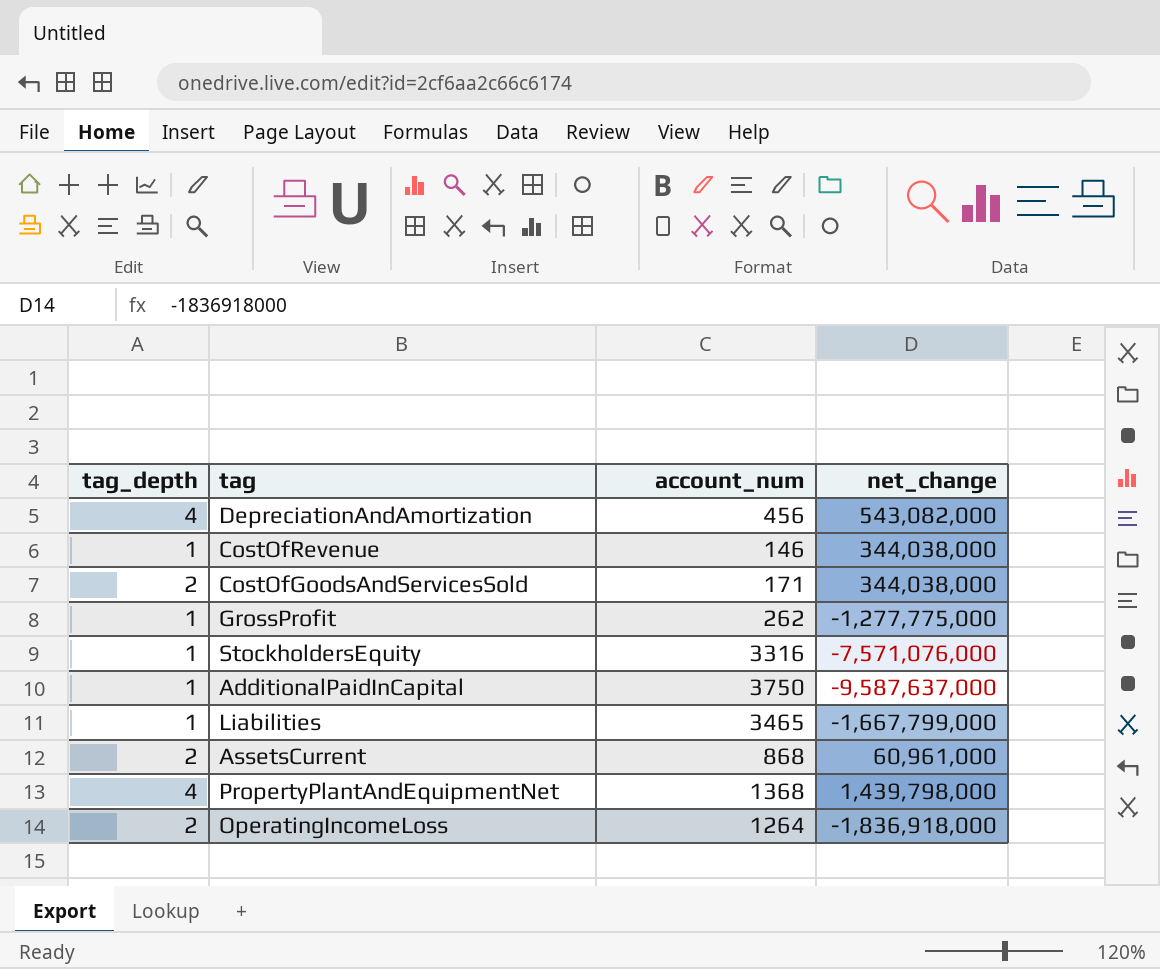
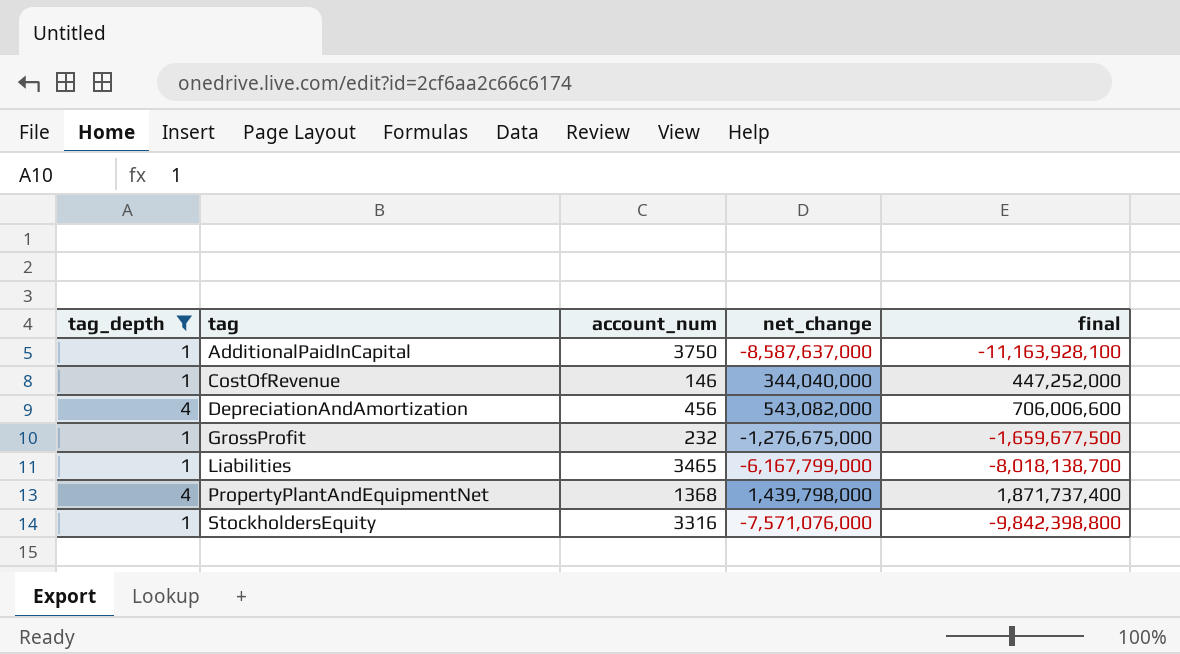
filter: none -> tag_depth != 2
row order: none -> tag ascending
column final | formula: none -> [net_change] * 1.3
AdditionalPaidInCapital | net_change: -9,587,637,000 -> -8,587,637,000
CostOfRevenue | net_change: 344,038,000 -> 344,040,000
GrossProfit | account_num: 262 -> 232
GrossProfit | net_change: -1,277,775,000 -> -1,276,675,000
Liabilities | net_change: -1,667,799,000 -> -6,167,799,000

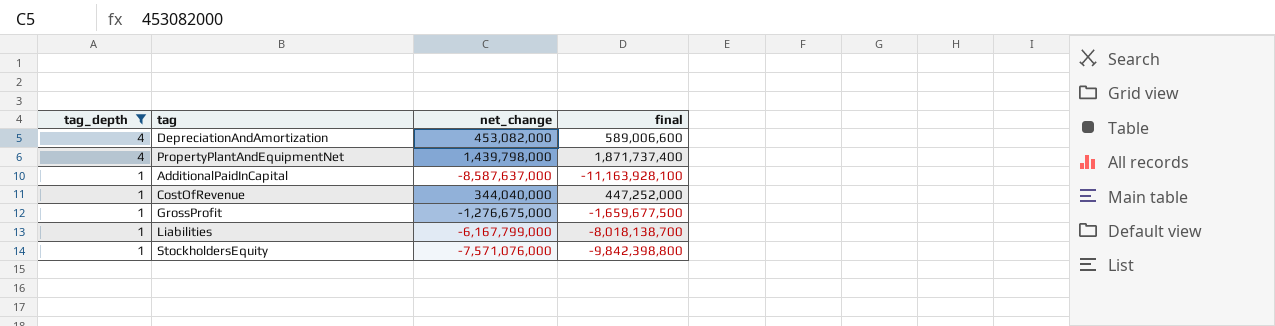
row order: tag ascending -> tag_depth descending
column account_num | position: 3 -> none
DepreciationAndAmortization | net_change: 543,082,000 -> 453,082,000
DepreciationAndAmortization | final: 706,006,600 -> 589,006,600

